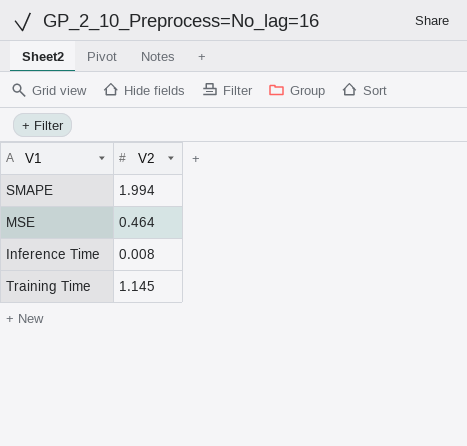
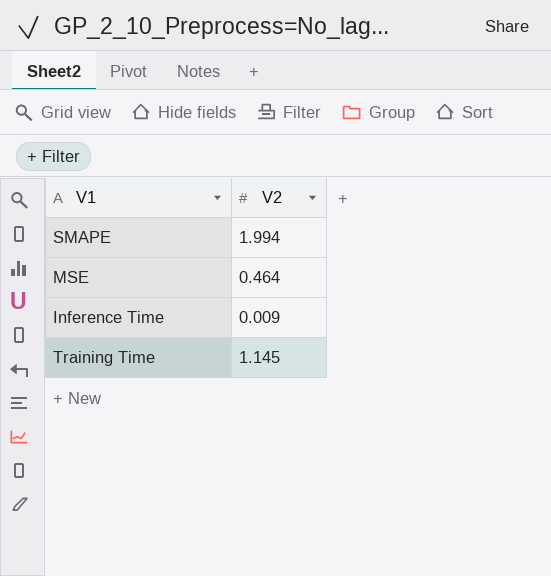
Inference Time | V2: 0.008 -> 0.009

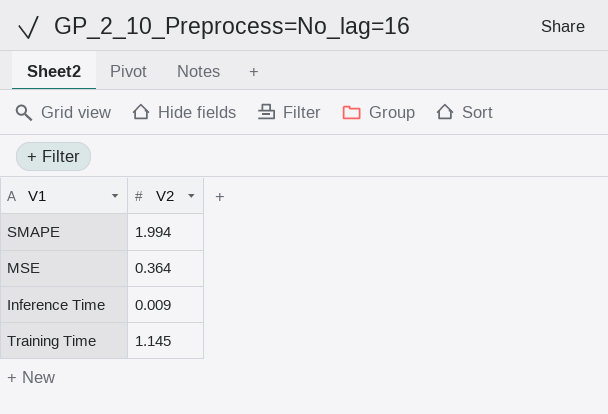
MSE | V2: 0.464 -> 0.364

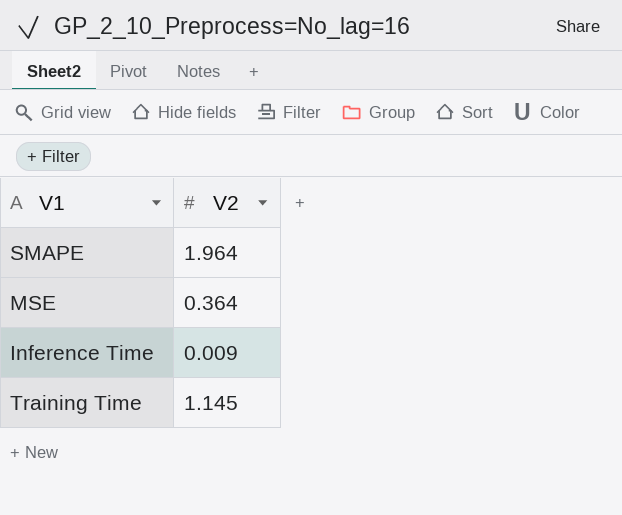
SMAPE | V2: 1.994 -> 1.964

